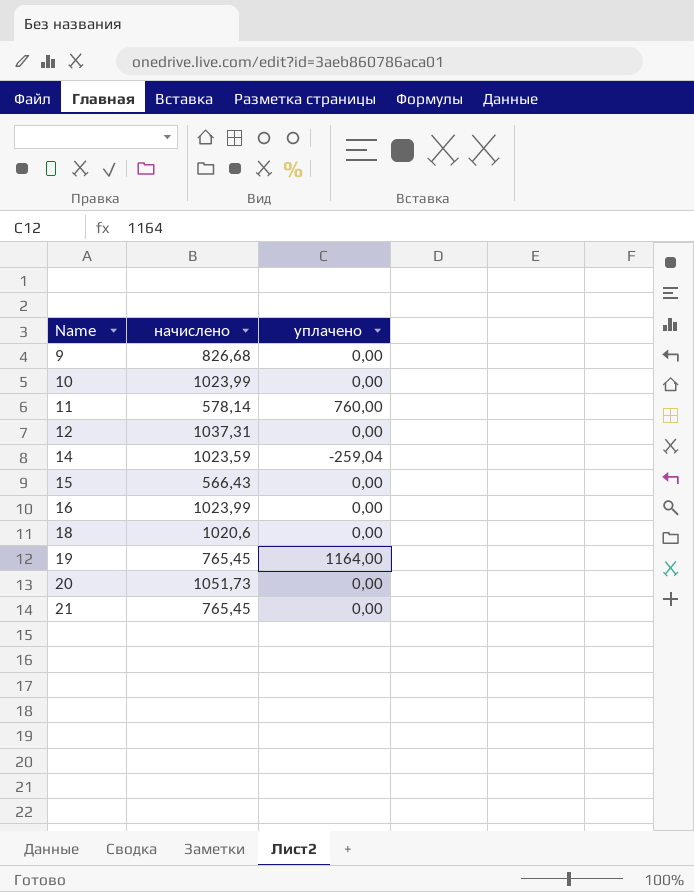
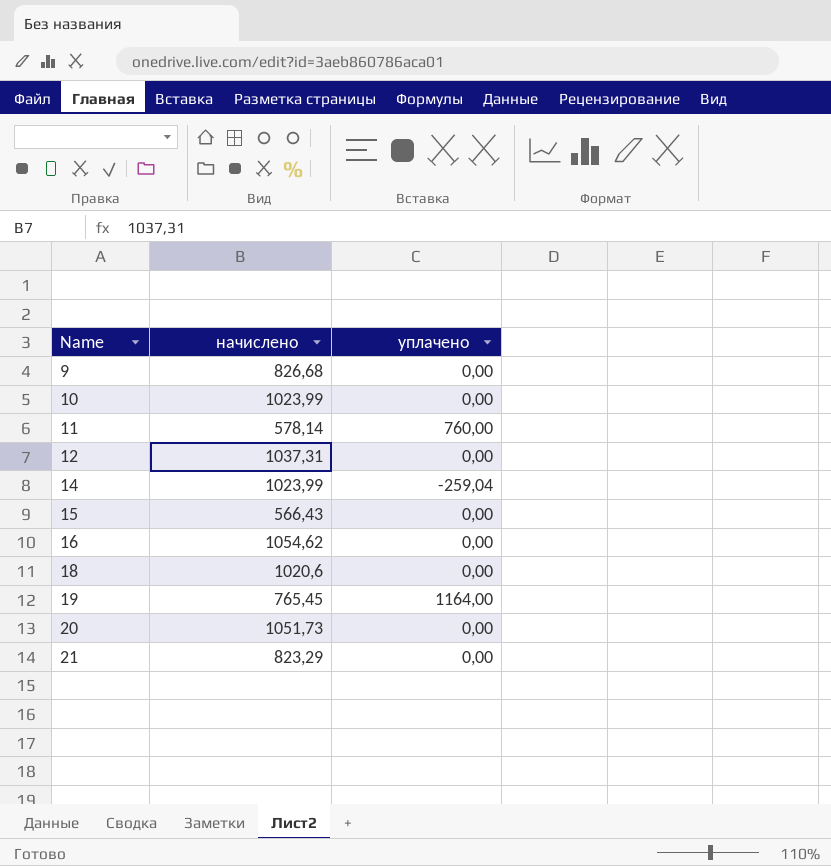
14 | начислено: 1023,59 -> 1023,99
16 | начислено: 1023,99 -> 1054,62
21 | начислено: 765,45 -> 823,29

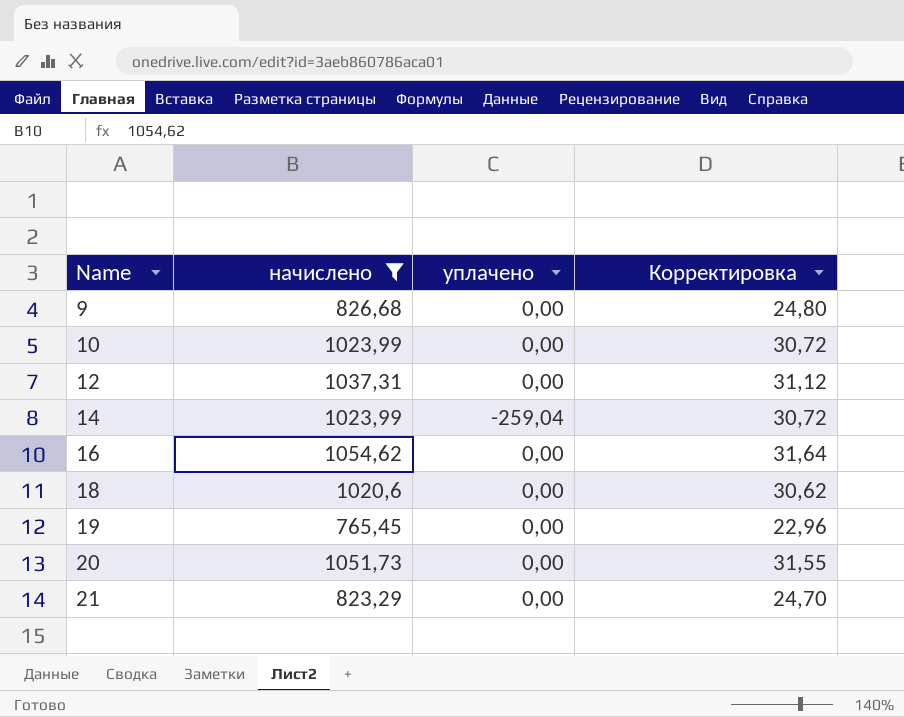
filter: none -> начислено >= 765,45
column Корректировка | formula: none -> [начислено] * 0,03
19 | уплачено: 1164,00 -> 0,00

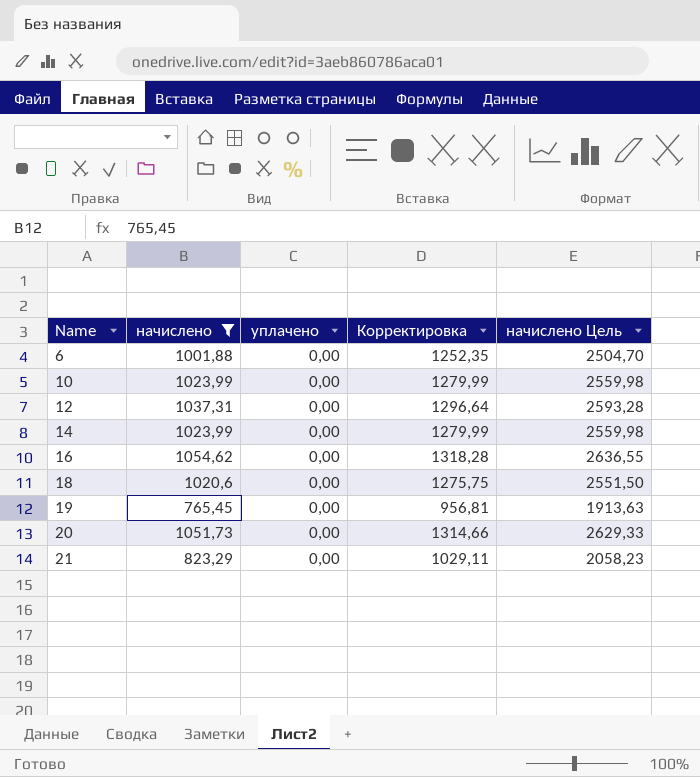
column Корректировка | formula: [начислено] * 0,03 -> [начислено] * 1,25
column начислено Цель | formula: none -> [начислено] * 2,5
row 9: 826,68 | 0,00 | 24,80 -> none
row 6: none -> 1001,88 | 0,00 | 1252,35 | 2504,70
14 | уплачено: -259,04 -> 0,00

